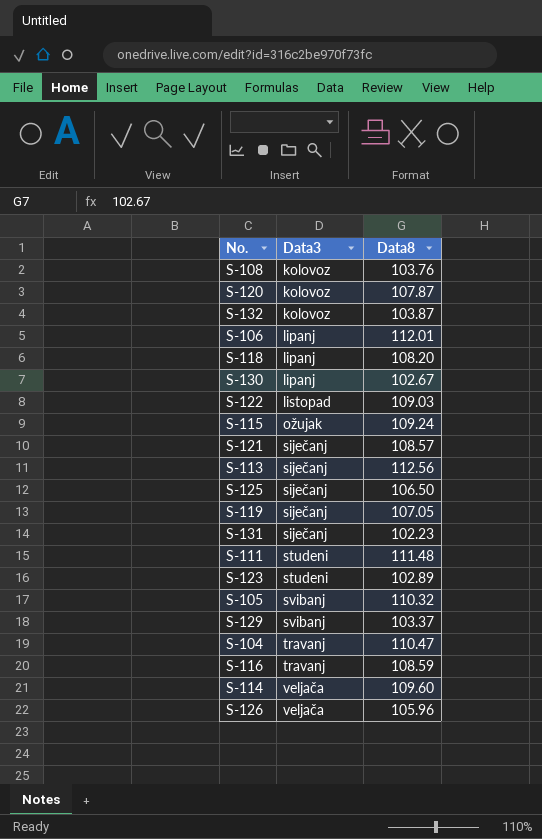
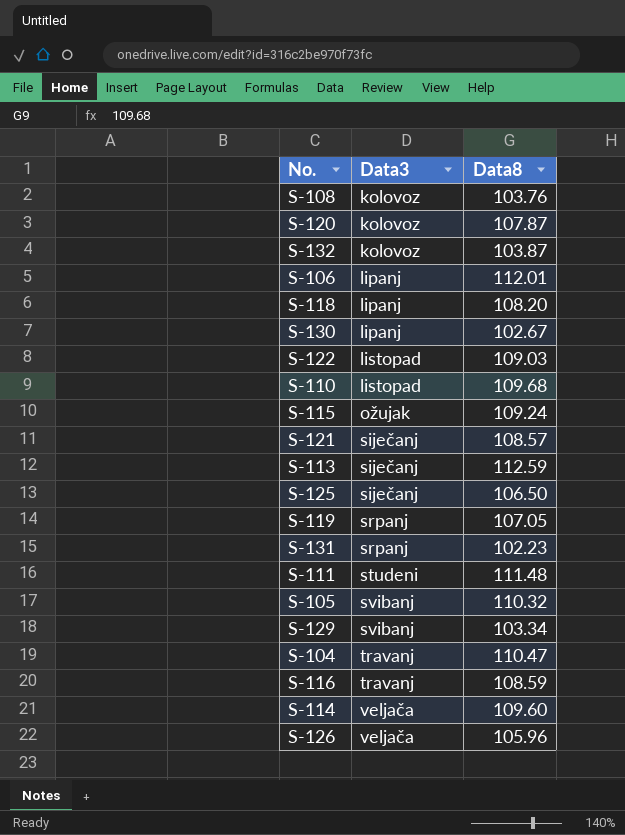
row S-123: studeni | 102.89 -> none
row S-110: none -> listopad | 109.68
S-113 | Data8: 112.56 -> 112.59
S-119 | Data3: siječanj -> srpanj
S-131 | Data3: siječanj -> srpanj
S-129 | Data8: 103.37 -> 103.34

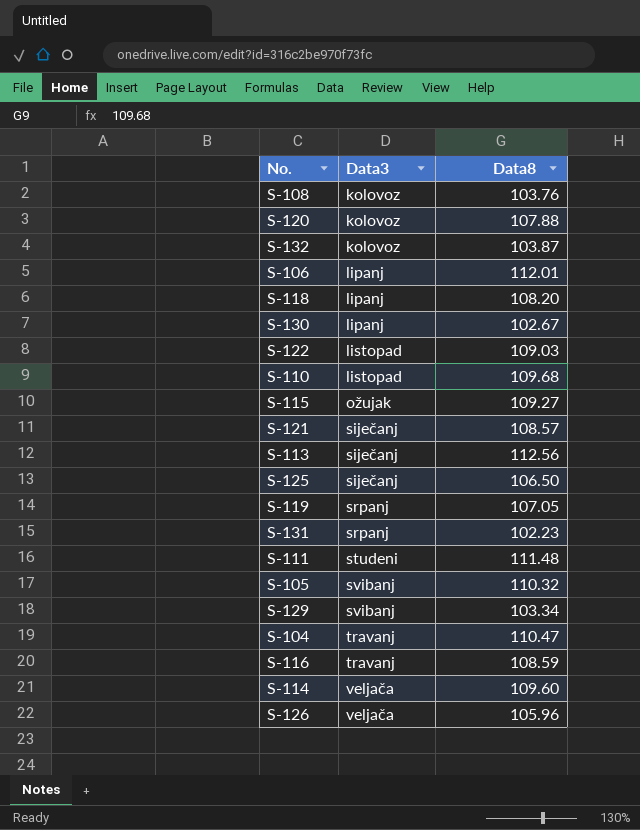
S-120 | Data8: 107.87 -> 107.88
S-115 | Data8: 109.24 -> 109.27
S-113 | Data8: 112.59 -> 112.56

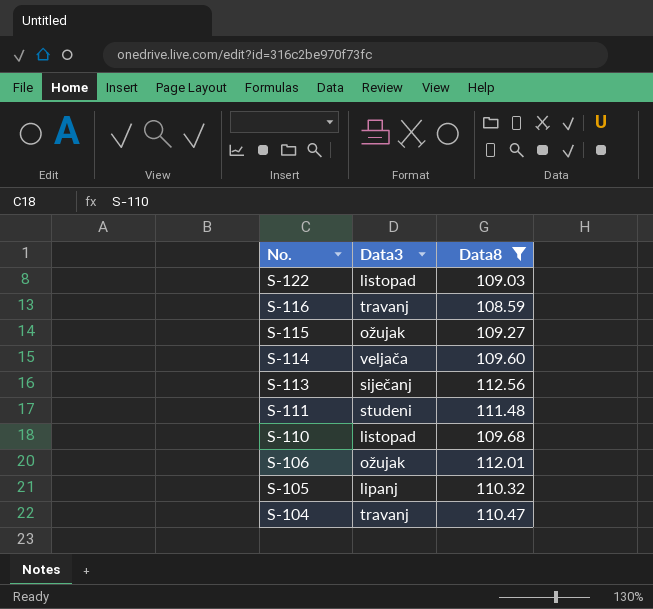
filter: none -> Data8 >= 108.59
row order: Data3 ascending -> No. descending
S-106 | Data3: lipanj -> ožujak
S-105 | Data3: svibanj -> lipanj

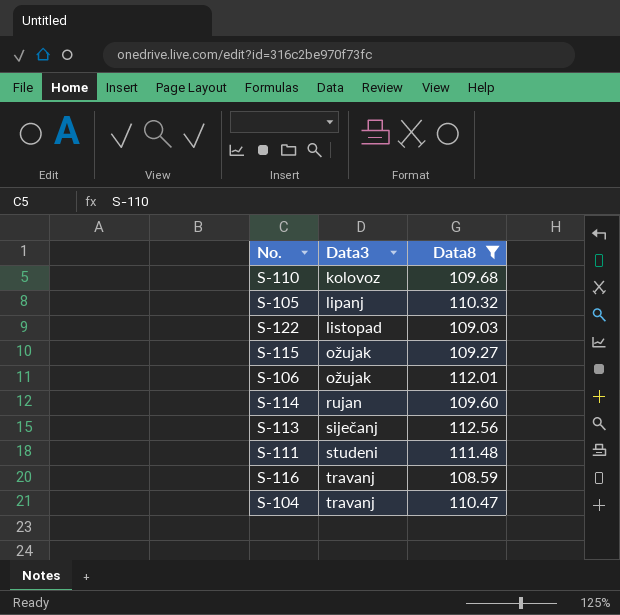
row order: No. descending -> Data3 ascending
S-110 | Data3: listopad -> kolovoz
S-114 | Data3: veljača -> rujan

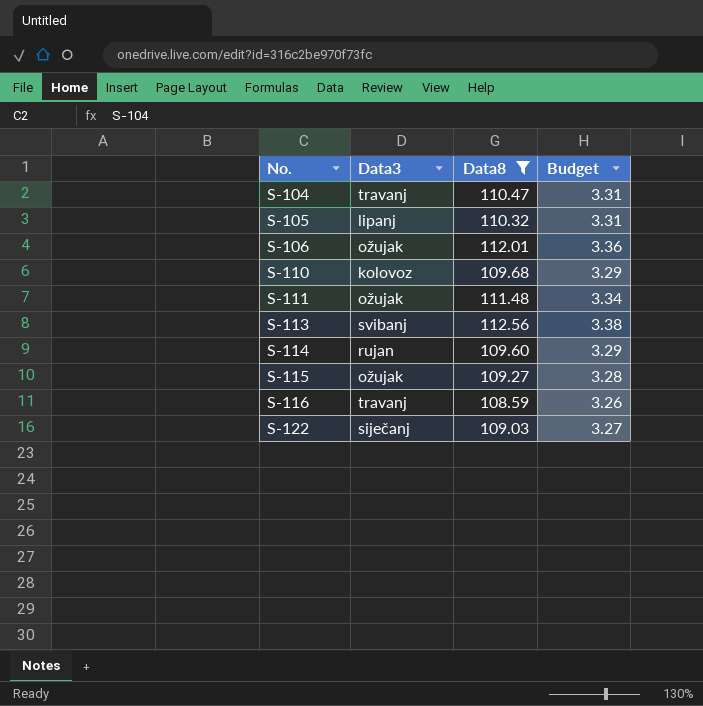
row order: Data3 ascending -> No. ascending
column Budget | formula: none -> [Data8] * 0.03
S-111 | Data3: studeni -> ožujak
S-113 | Data3: siječanj -> svibanj
S-122 | Data3: listopad -> siječanj

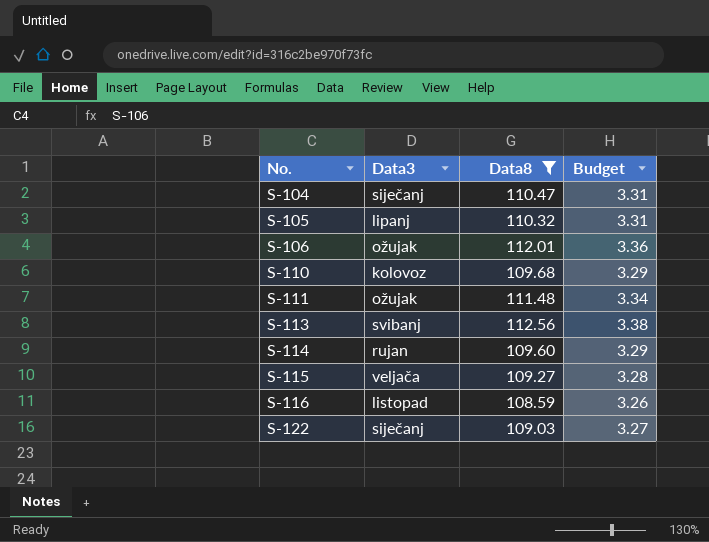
S-104 | Data3: travanj -> siječanj
S-115 | Data3: ožujak -> veljača
S-116 | Data3: travanj -> listopad

